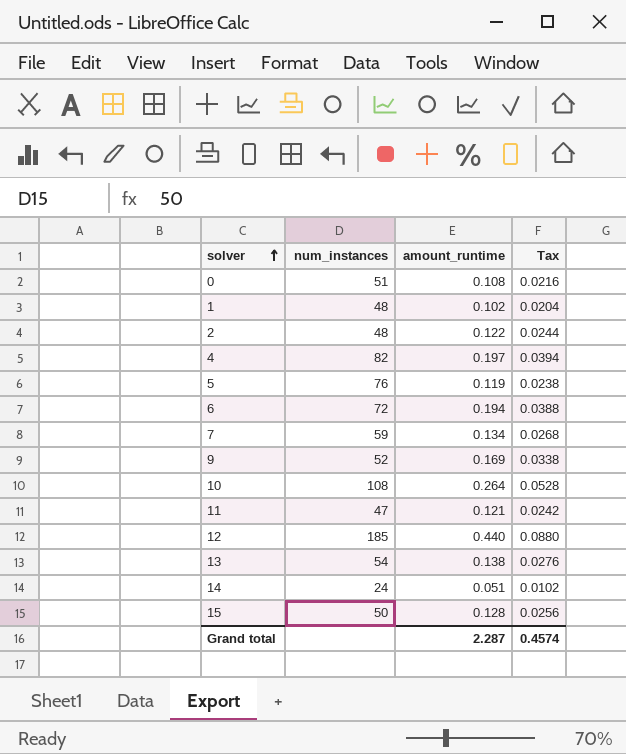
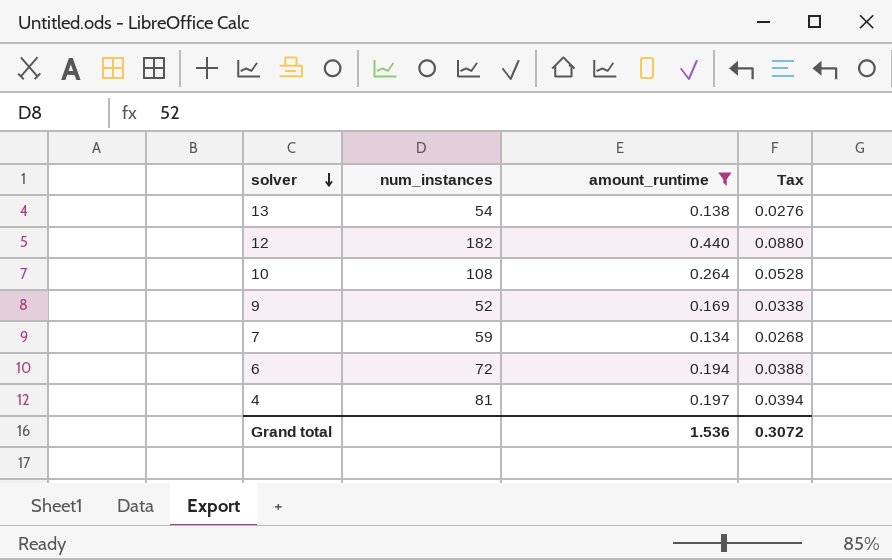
filter: none -> amount_runtime >= 0.134
row order: solver ascending -> solver descending
12 | num_instances: 185 -> 182
4 | num_instances: 82 -> 81
Grand total | amount_runtime: 2.287 -> 1.536
Grand total | Tax: 0.4574 -> 0.3072

